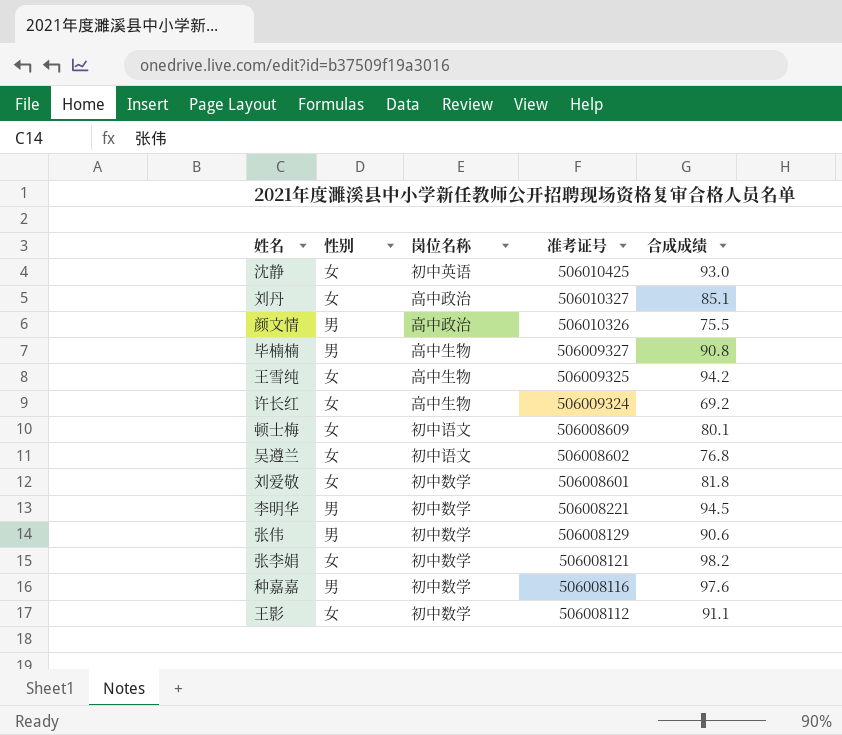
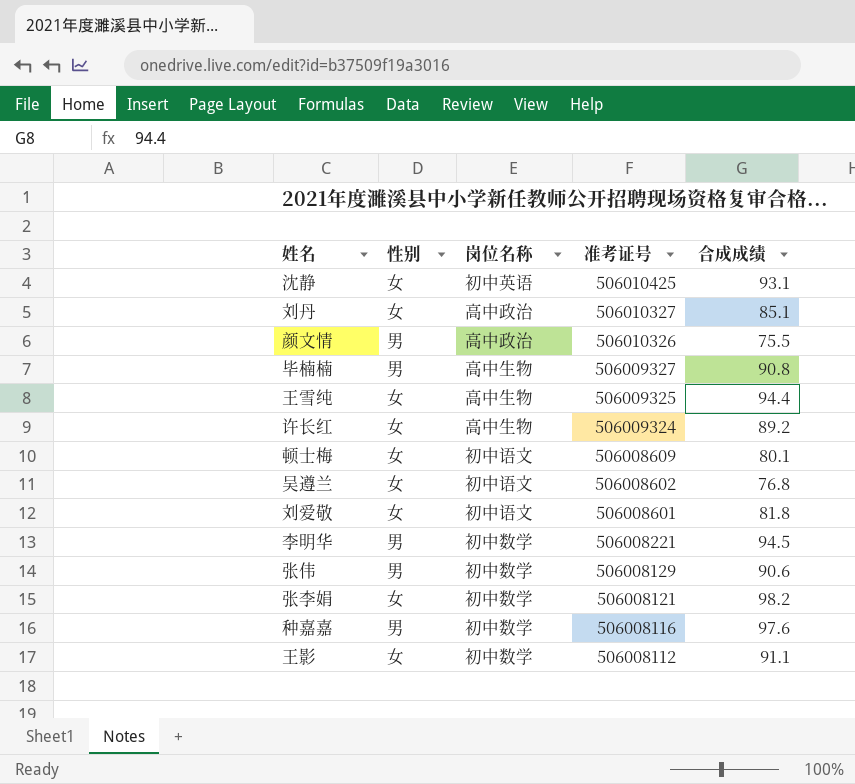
沈静 | 合成成绩: 93.0 -> 93.1
王雪纯 | 合成成绩: 94.2 -> 94.4
许长红 | 合成成绩: 69.2 -> 89.2
刘爱敬 | 岗位名称: 初中数学 -> 初中语文

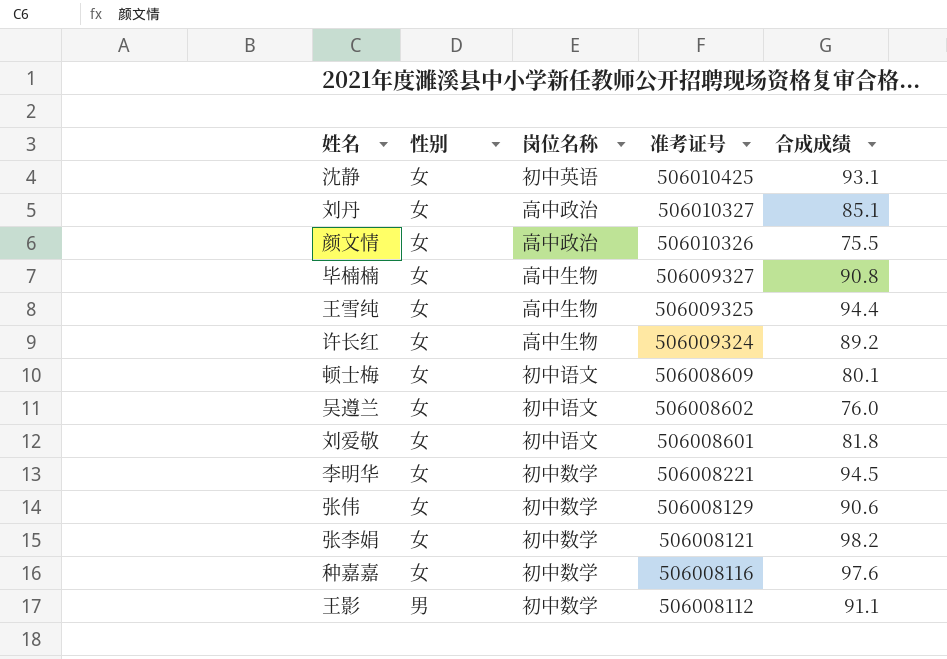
颜文情 | 性别: 男 -> 女
毕楠楠 | 性别: 男 -> 女
吴遵兰 | 合成成绩: 76.8 -> 76.0
李明华 | 性别: 男 -> 女
张伟 | 性别: 男 -> 女
种嘉嘉 | 性别: 男 -> 女
王影 | 性别: 女 -> 男

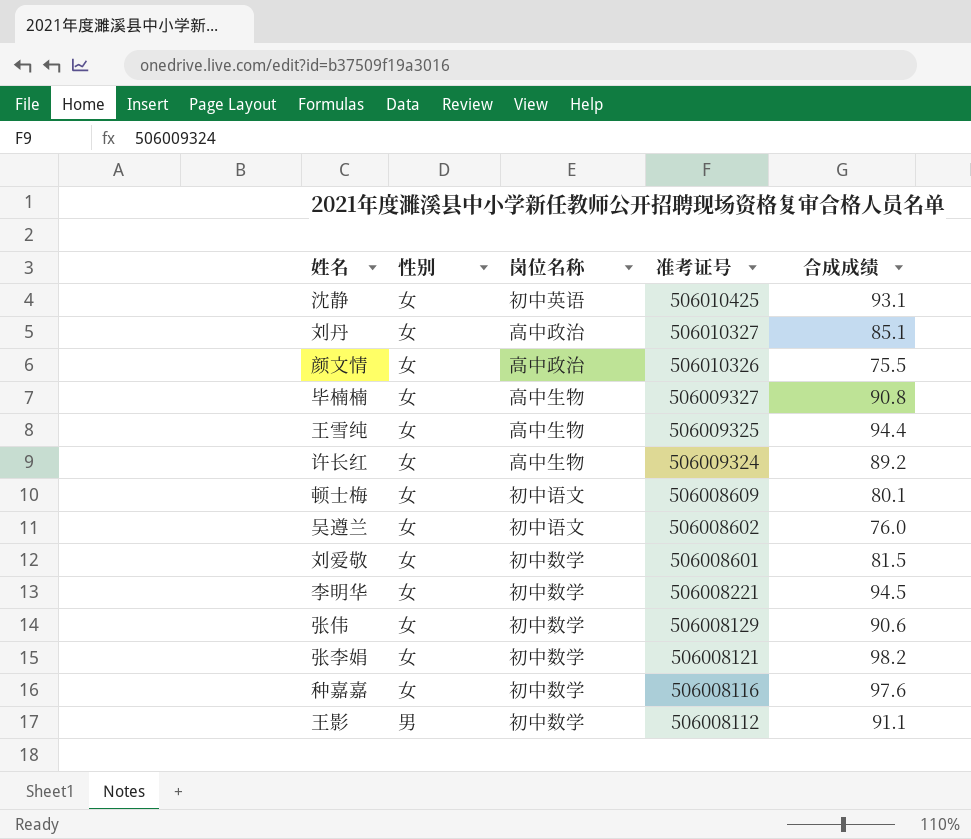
刘爱敬 | 岗位名称: 初中语文 -> 初中数学
刘爱敬 | 合成成绩: 81.8 -> 81.5

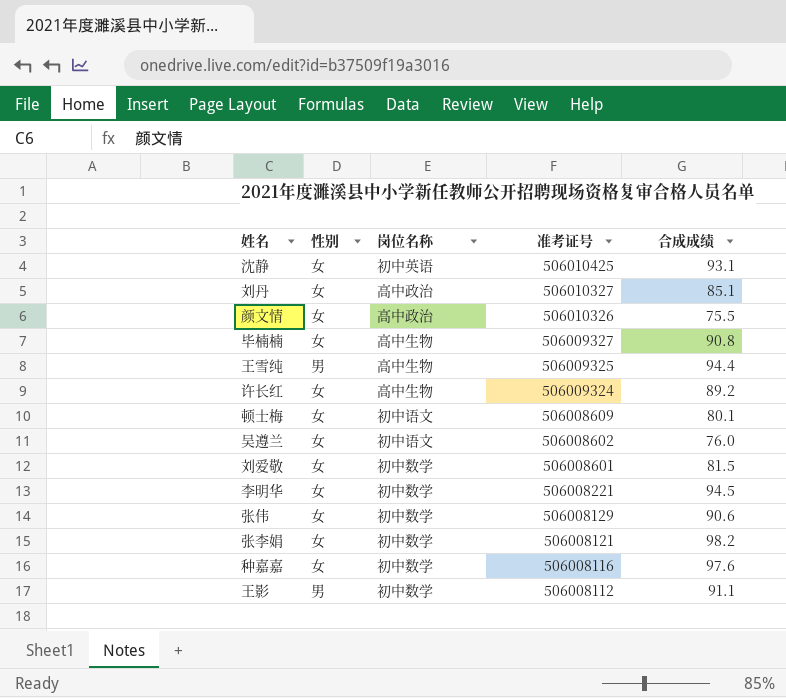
王雪纯 | 性别: 女 -> 男

